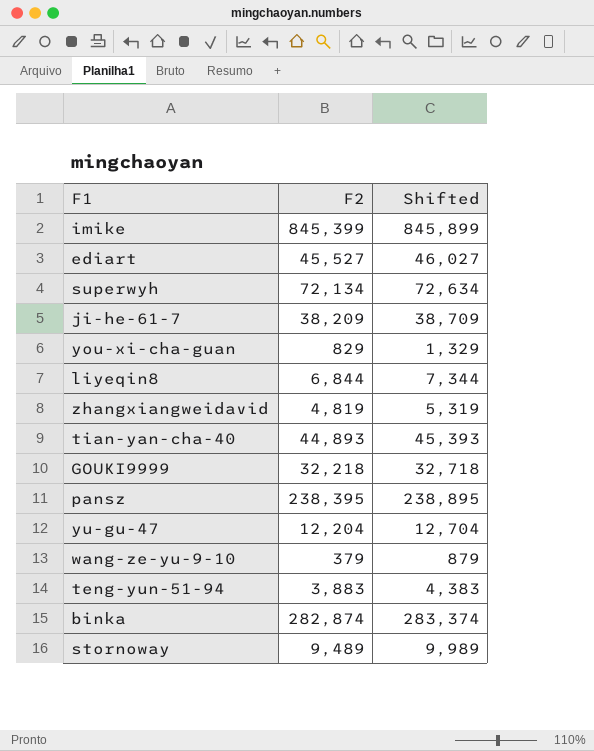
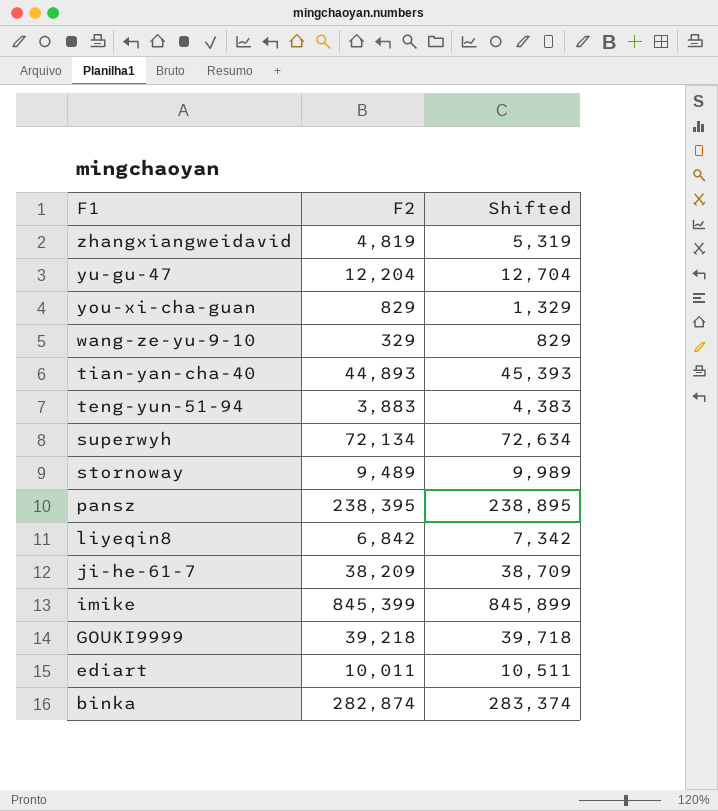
row order: none -> F1 descending
wang-ze-yu-9-10 | F2: 379 -> 329
wang-ze-yu-9-10 | Shifted: 879 -> 829
liyeqin8 | F2: 6,844 -> 6,842
liyeqin8 | Shifted: 7,344 -> 7,342
GOUKI9999 | F2: 32,218 -> 39,218
GOUKI9999 | Shifted: 32,718 -> 39,718
ediart | F2: 45,527 -> 10,011
ediart | Shifted: 46,027 -> 10,511

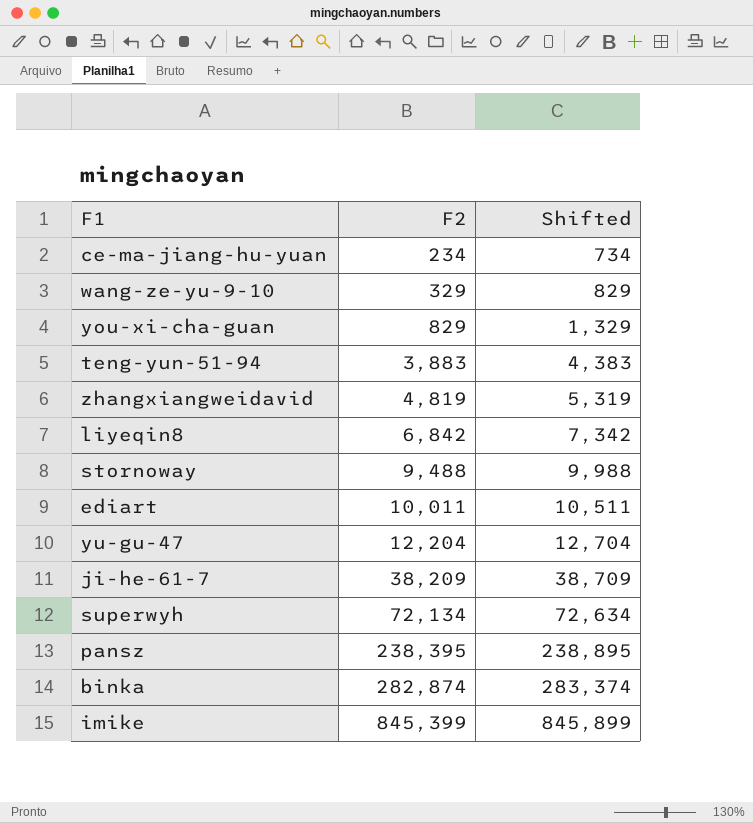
row order: F1 descending -> F2 ascending
row tian-yan-cha-40: 44,893 | 45,393 -> none
row GOUKI9999: 39,218 | 39,718 -> none
row ce-ma-jiang-hu-yuan: none -> 234 | 734
stornoway | F2: 9,489 -> 9,488
stornoway | Shifted: 9,989 -> 9,988

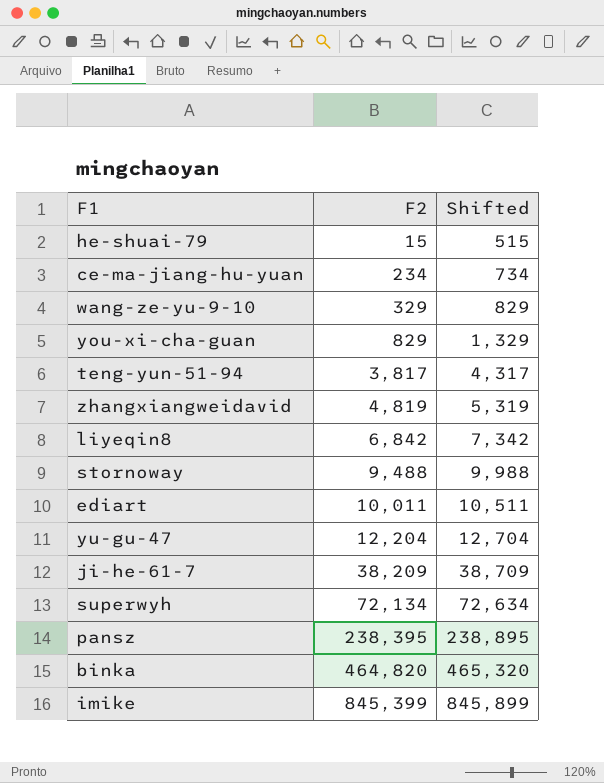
row he-shuai-79: none -> 15 | 515
teng-yun-51-94 | F2: 3,883 -> 3,817
teng-yun-51-94 | Shifted: 4,383 -> 4,317
binka | F2: 282,874 -> 464,820
binka | Shifted: 283,374 -> 465,320

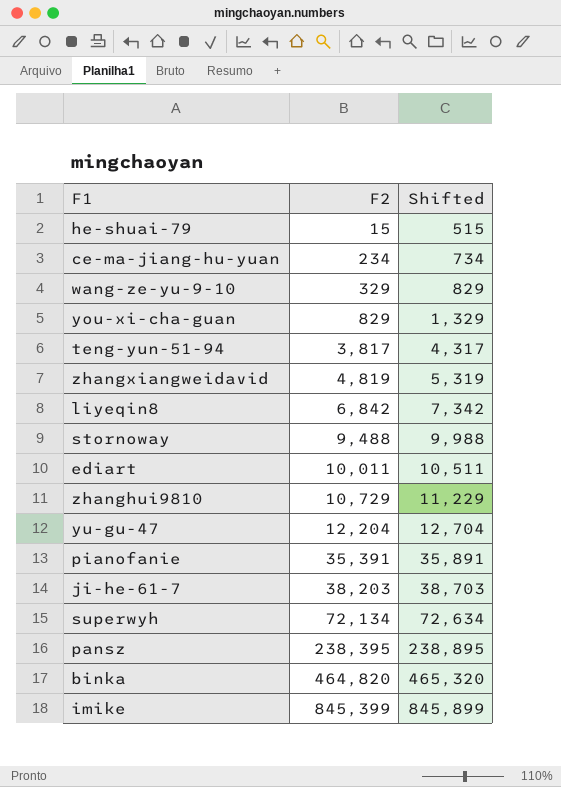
row zhanghui9810: none -> 10,729 | 11,229
row pianofanie: none -> 35,391 | 35,891
ji-he-61-7 | F2: 38,209 -> 38,203
ji-he-61-7 | Shifted: 38,709 -> 38,703

